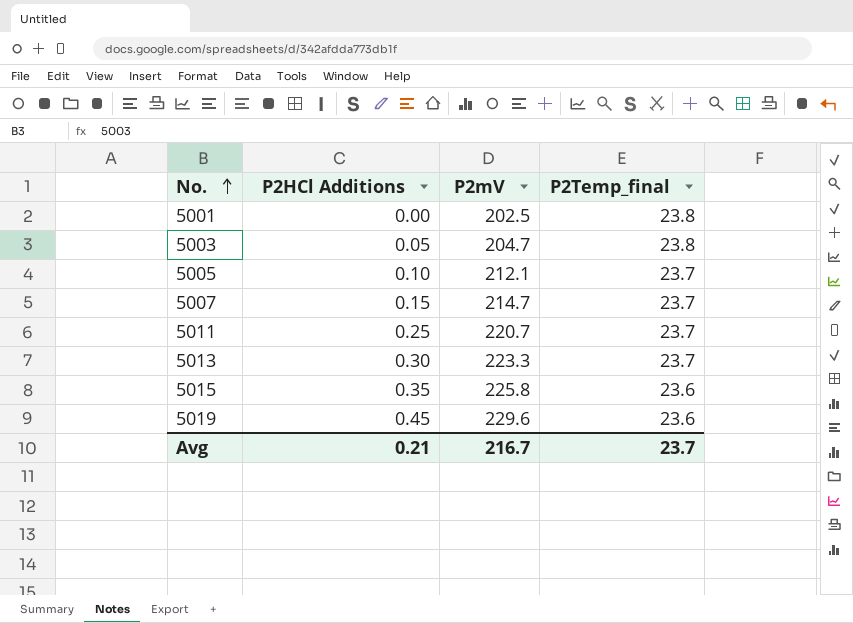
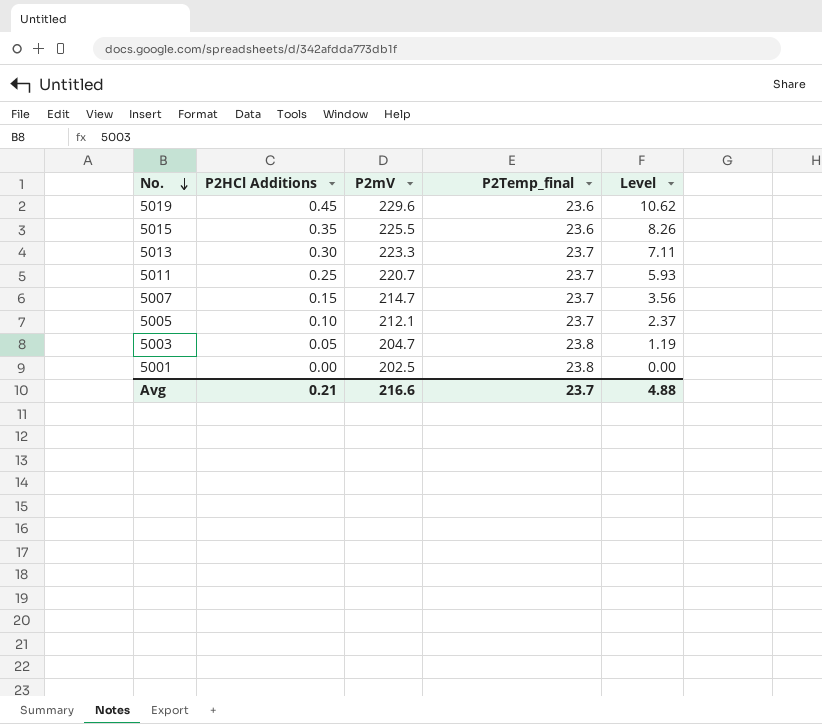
row order: No. ascending -> No. descending
column Level | formula: none -> [P2HCl Additions] * [P2Temp_final]
5015 | P2mV: 225.8 -> 225.5
Avg | P2mV: 216.7 -> 216.6

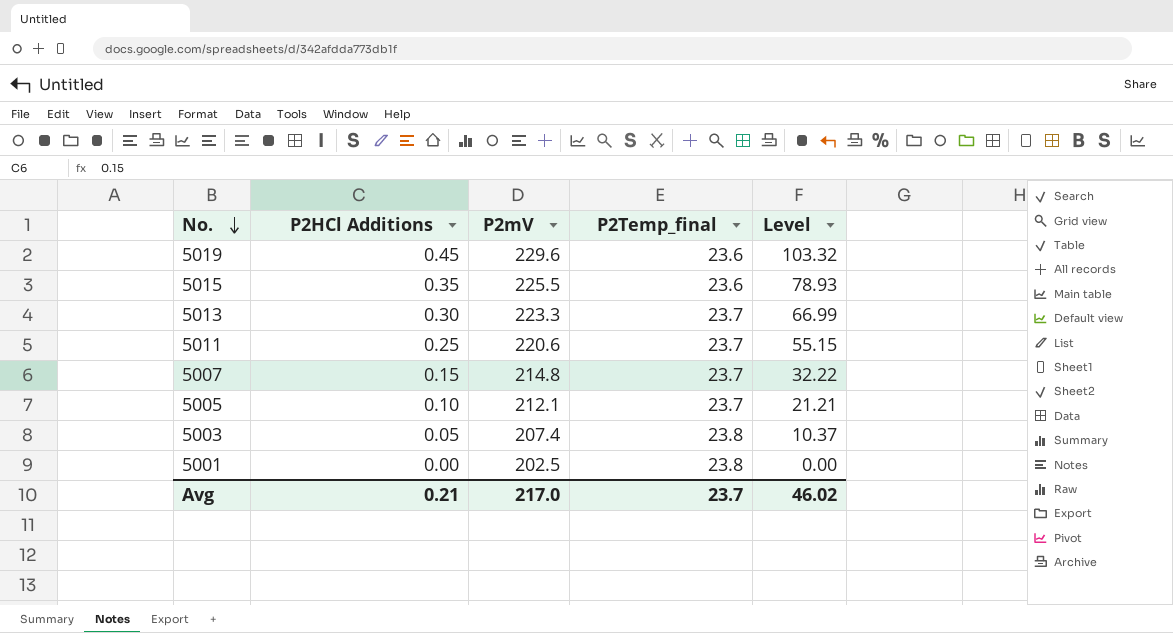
column Level | formula: [P2HCl Additions] * [P2Temp_final] -> [P2HCl Additions] * [P2mV]
5011 | P2mV: 220.7 -> 220.6
5007 | P2mV: 214.7 -> 214.8
5003 | P2mV: 204.7 -> 207.4
Avg | P2mV: 216.6 -> 217.0
Avg | Level: 4.88 -> 46.02

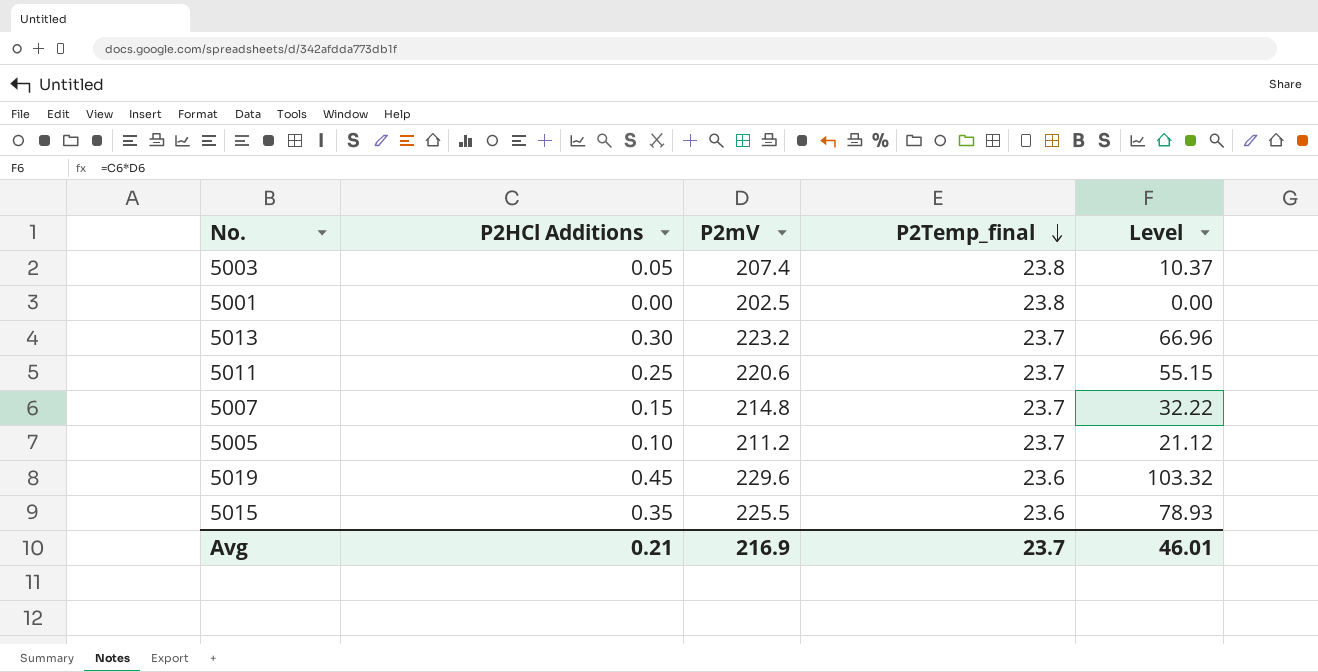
row order: No. descending -> P2Temp_final descending
5013 | P2mV: 223.3 -> 223.2
5013 | Level: 66.99 -> 66.96
5005 | P2mV: 212.1 -> 211.2
5005 | Level: 21.21 -> 21.12
Avg | P2mV: 217.0 -> 216.9
Avg | Level: 46.02 -> 46.01

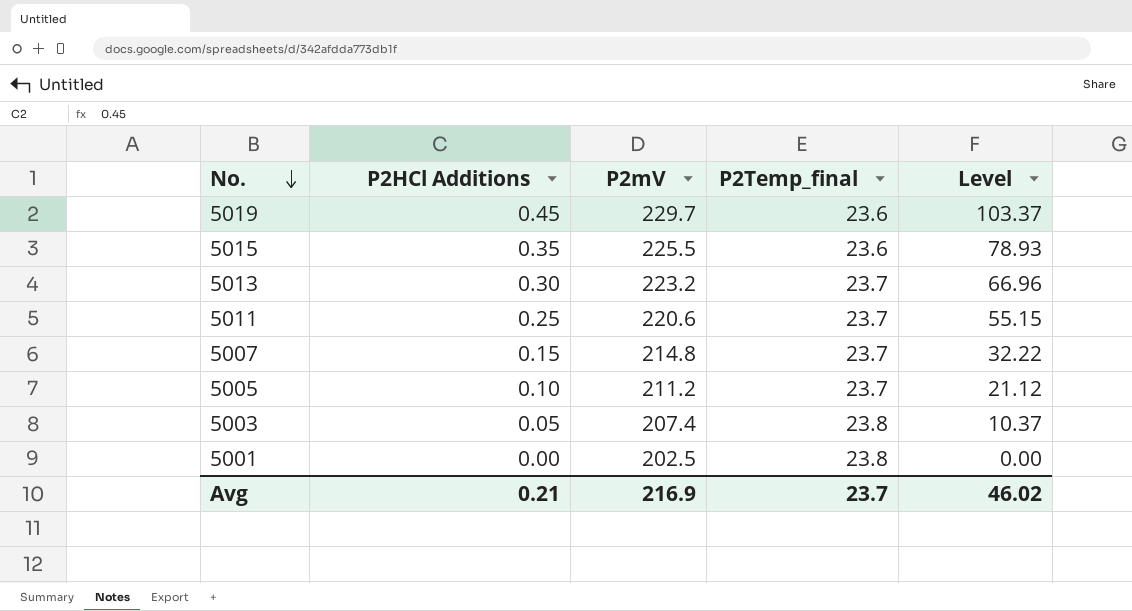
row order: P2Temp_final descending -> No. descending
5019 | P2mV: 229.6 -> 229.7
5019 | Level: 103.32 -> 103.37
Avg | Level: 46.01 -> 46.02

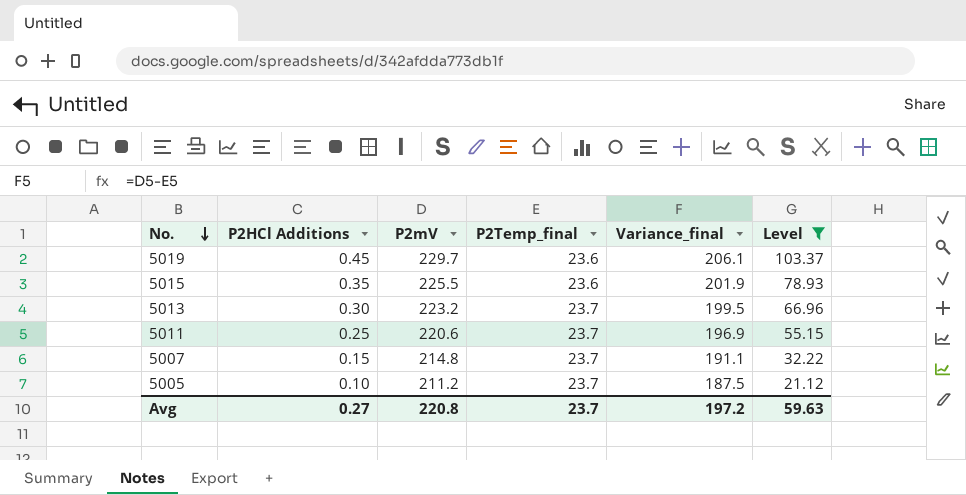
filter: none -> Level >= 21.12
column Variance_final | formula: none -> [P2mV] - [P2Temp_final]
Avg | P2HCl Additions: 0.21 -> 0.27
Avg | P2mV: 216.9 -> 220.8
Avg | Level: 46.02 -> 59.63

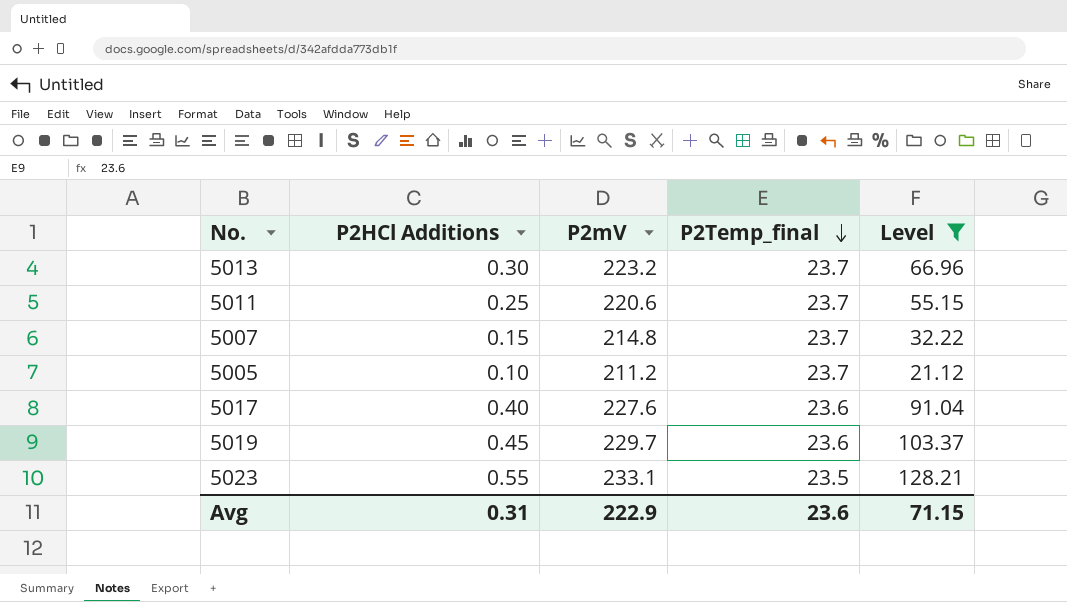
row order: No. descending -> P2Temp_final descending
column Variance_final | formula: [P2mV] - [P2Temp_final] -> none
row 5015: 0.35 | 225.5 | 23.6 | 201.9 | 78.93 -> none
row 5017: none -> 0.40 | 227.6 | 23.6 | 91.04
row 5023: none -> 0.55 | 233.1 | 23.5 | 128.21
Avg | P2HCl Additions: 0.27 -> 0.31
Avg | P2mV: 220.8 -> 222.9
Avg | P2Temp_final: 23.7 -> 23.6
Avg | Level: 59.63 -> 71.15

